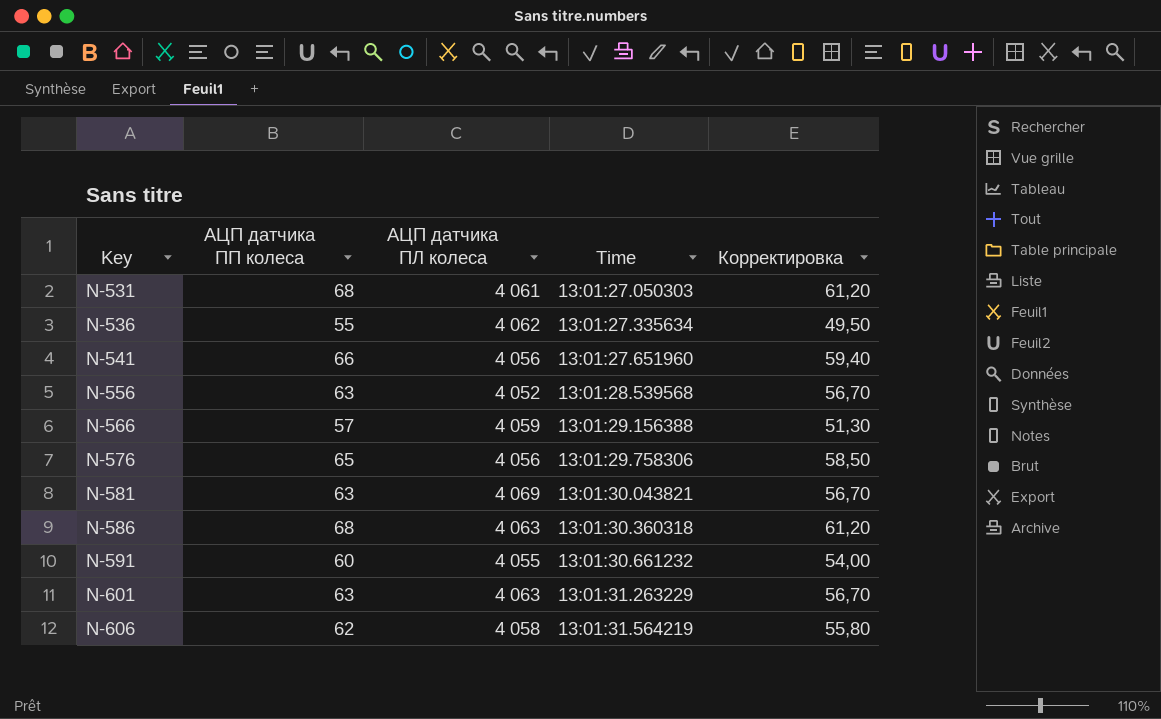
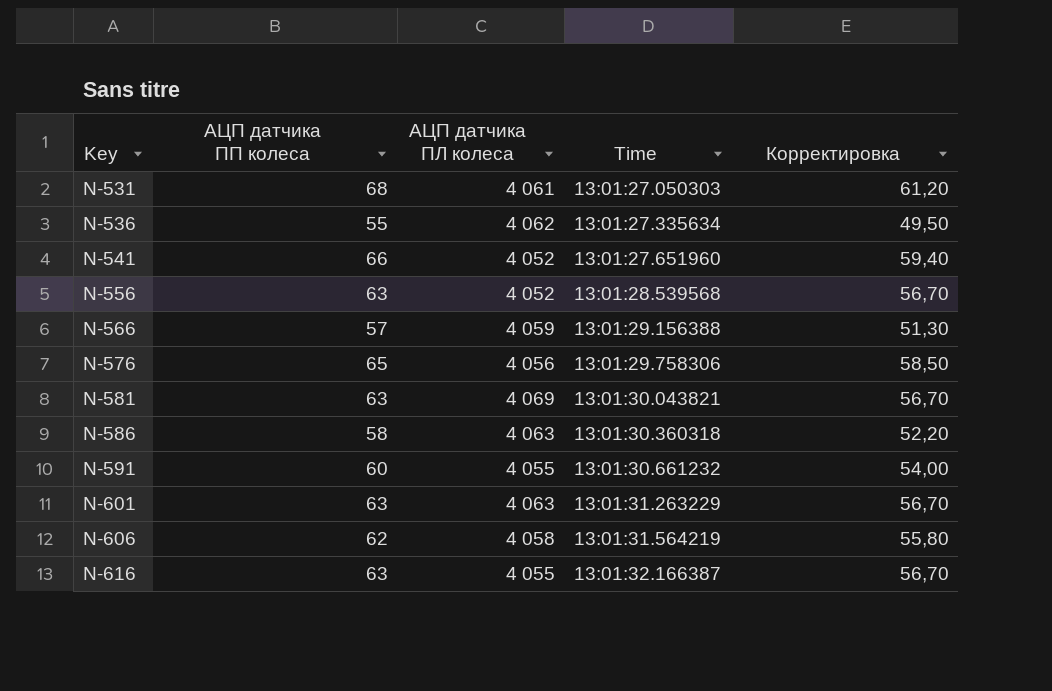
N-541 | АЦП датчика ПЛ колеса: 4 056 -> 4 052
N-586 | АЦП датчика ПП колеса: 68 -> 58
N-586 | Корректировка: 61,20 -> 52,20
row N-616: none -> 63 | 4 055 | 13:01:32.166387 | 56,70

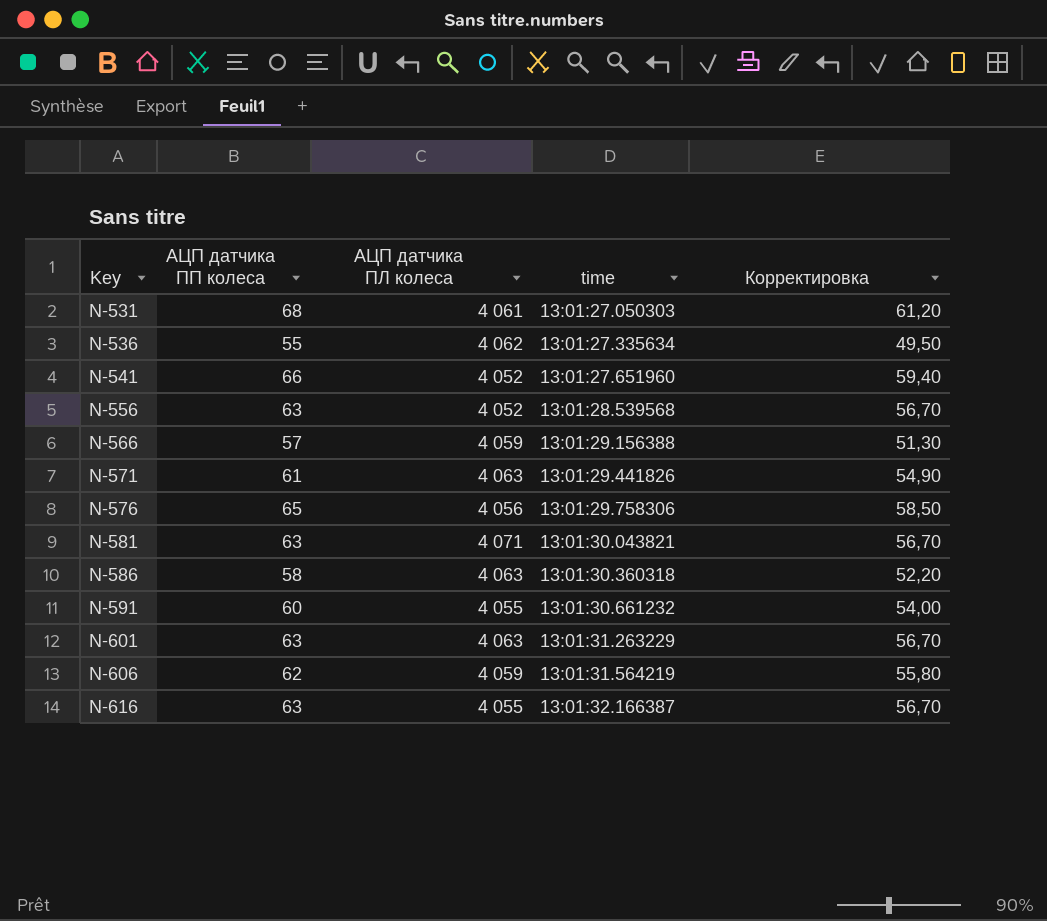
column name: Time -> time
row N-571: none -> 61 | 4 063 | 13:01:29.441826 | 54,90
N-581 | АЦП датчика ПЛ колеса: 4 069 -> 4 071
N-606 | АЦП датчика ПЛ колеса: 4 058 -> 4 059

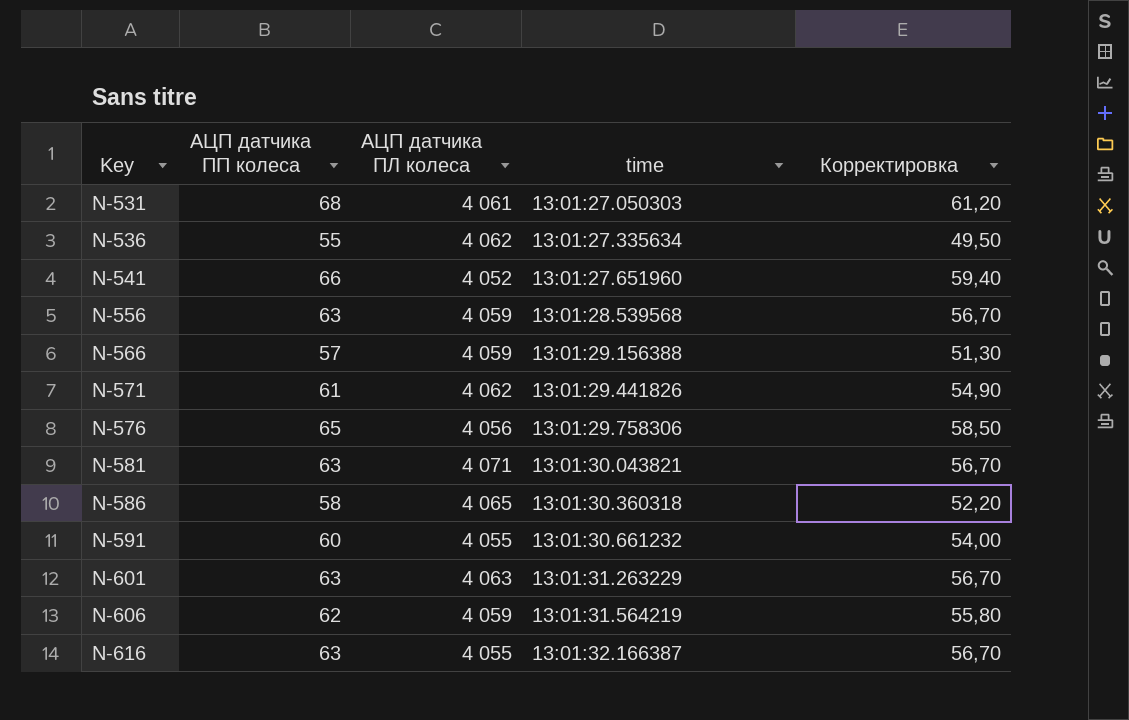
N-556 | АЦП датчика ПЛ колеса: 4 052 -> 4 059
N-571 | АЦП датчика ПЛ колеса: 4 063 -> 4 062
N-586 | АЦП датчика ПЛ колеса: 4 063 -> 4 065

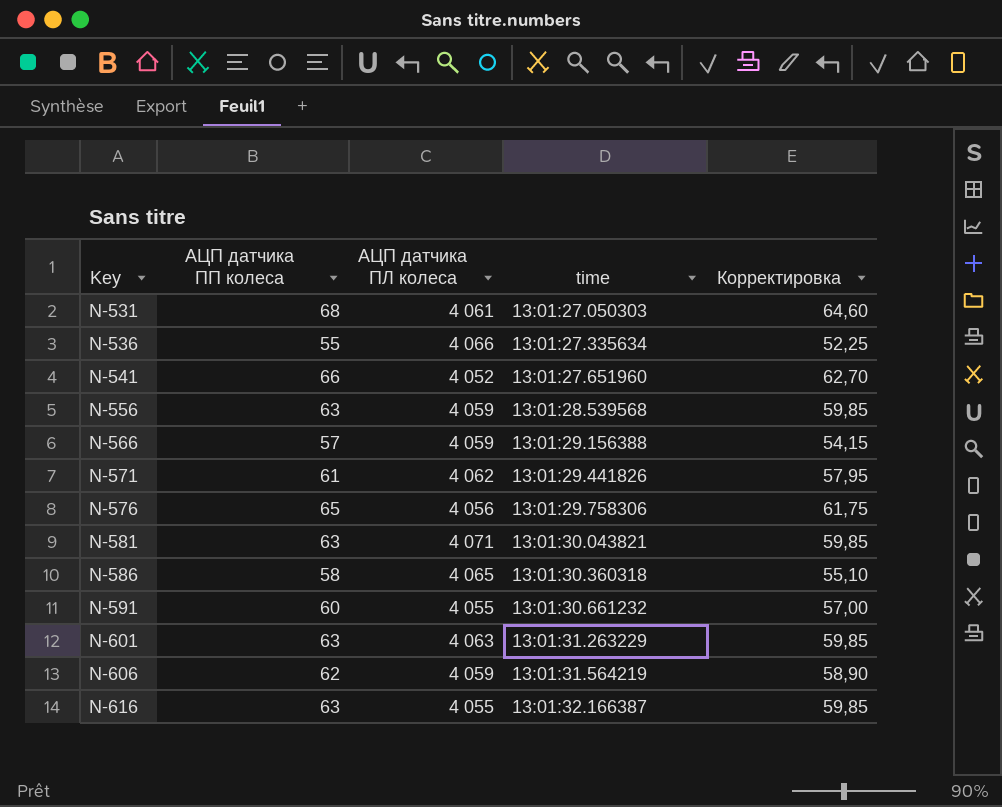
column Корректировка | formula: [АЦП датчика ПП колеса] * 0,9 -> [АЦП датчика ПП колеса] * 0,95
N-536 | АЦП датчика ПЛ колеса: 4 062 -> 4 066

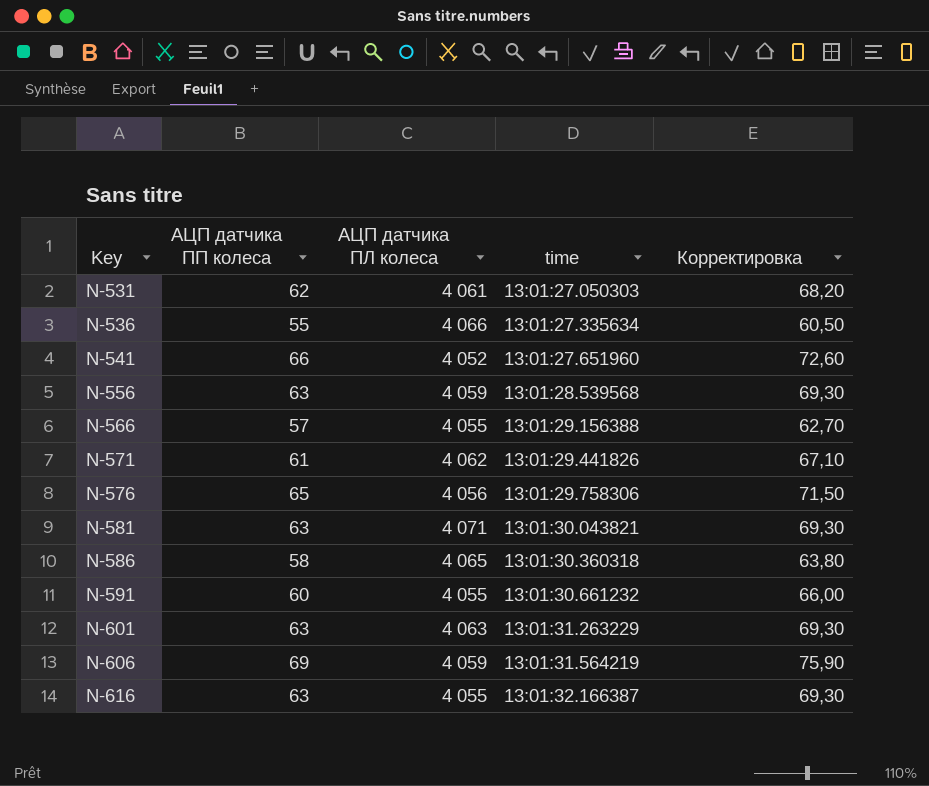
column Корректировка | formula: [АЦП датчика ПП колеса] * 0,95 -> [АЦП датчика ПП колеса] * 1,1
N-531 | АЦП датчика ПП колеса: 68 -> 62
N-566 | АЦП датчика ПЛ колеса: 4 059 -> 4 055
N-606 | АЦП датчика ПП колеса: 62 -> 69

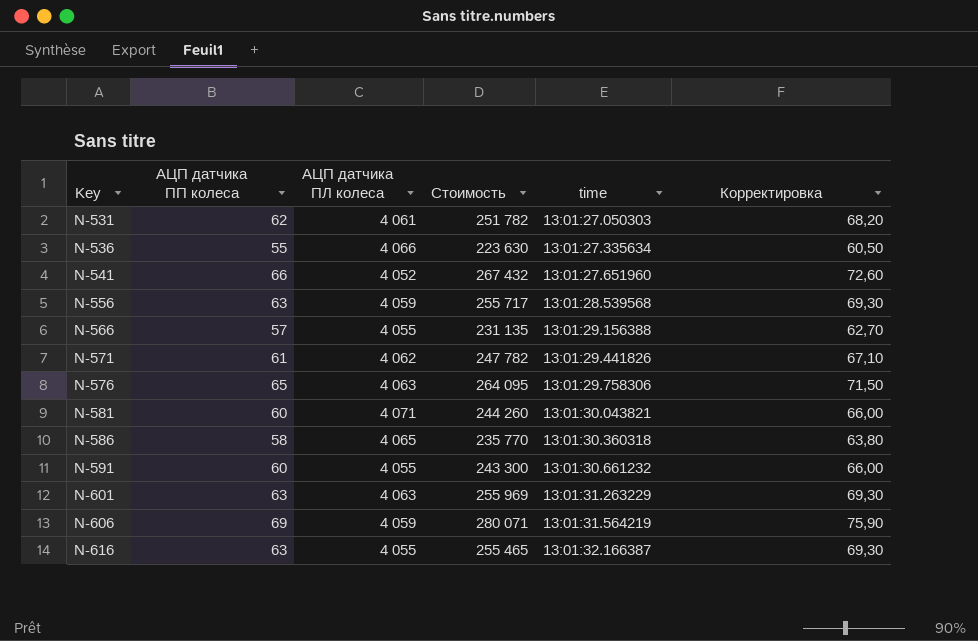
column Стоимость | formula: none -> [АЦП датчика ПП колеса] * [АЦП датчика ПЛ колеса]
N-576 | АЦП датчика ПЛ колеса: 4 056 -> 4 063
N-581 | АЦП датчика ПП колеса: 63 -> 60
N-581 | Корректировка: 69,30 -> 66,00

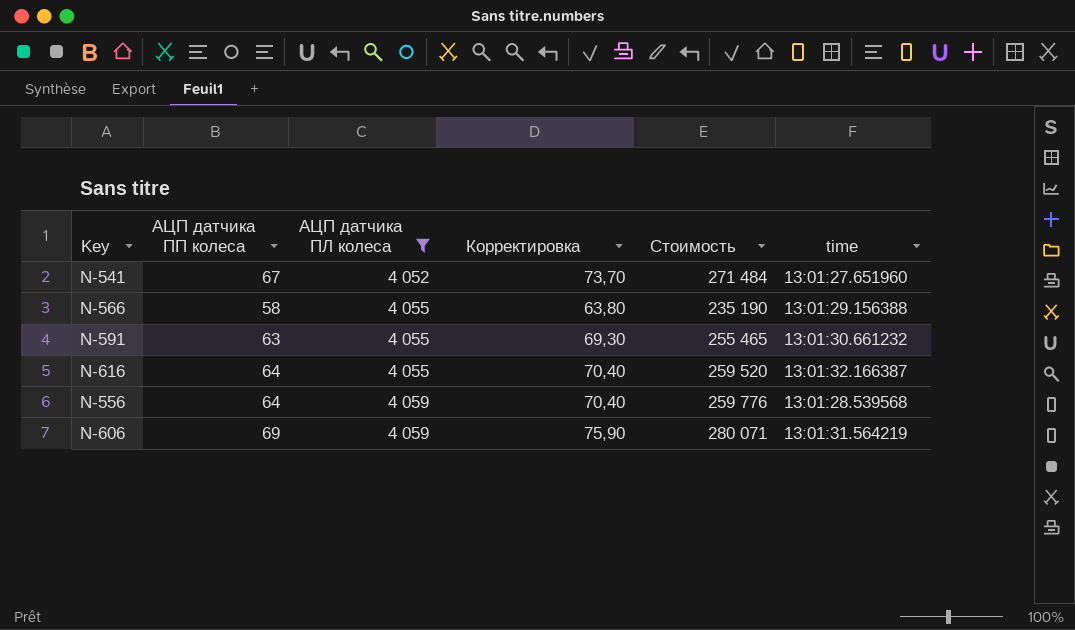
filter: none -> АЦП датчика ПЛ колеса <= 4 059
row order: Key ascending -> АЦП датчика ПЛ колеса ascending
column Корректировка | position: 6 -> 4
N-541 | АЦП датчика ПП колеса: 66 -> 67
N-541 | Корректировка: 72,60 -> 73,70
N-541 | Стоимость: 267 432 -> 271 484
N-566 | АЦП датчика ПП колеса: 57 -> 58
N-566 | Корректировка: 62,70 -> 63,80
N-566 | Стоимость: 231 135 -> 235 190
N-591 | АЦП датчика ПП колеса: 60 -> 63
N-591 | Корректировка: 66,00 -> 69,30
N-591 | Стоимость: 243 300 -> 255 465
N-616 | АЦП датчика ПП колеса: 63 -> 64
N-616 | Корректировка: 69,30 -> 70,40
N-616 | Стоимость: 255 465 -> 259 520
N-556 | АЦП датчика ПП колеса: 63 -> 64
N-556 | Корректировка: 69,30 -> 70,40
N-556 | Стоимость: 255 717 -> 259 776

